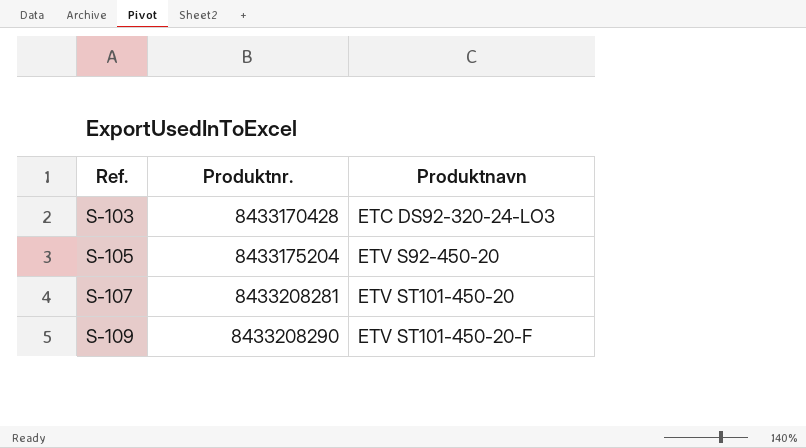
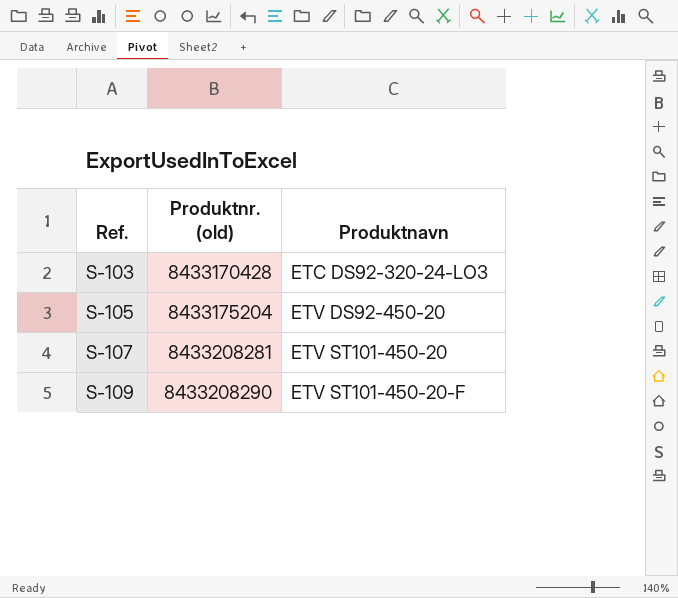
column name: Produktnr. -> Produktnr. (old)
S-105 | Produktnavn: ETV S92-450-20 -> ETV DS92-450-20

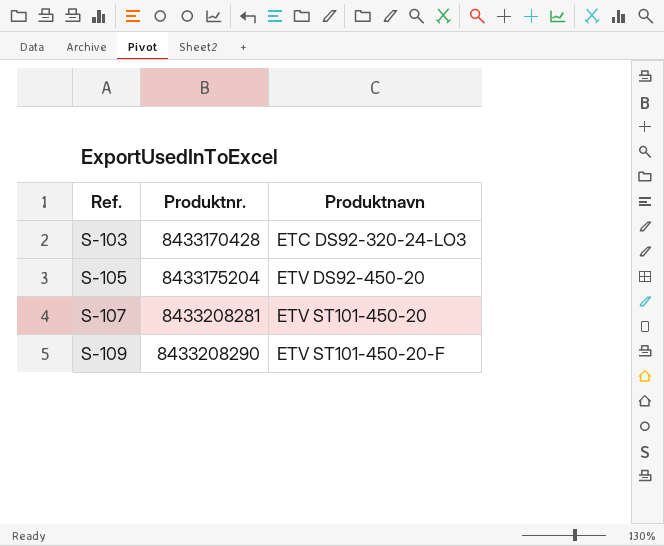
column name: Produktnr. (old) -> Produktnr.

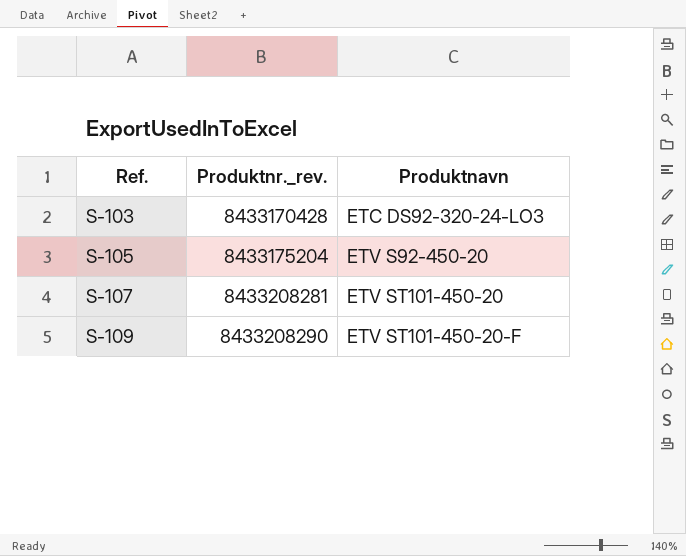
column name: Produktnr. -> Produktnr._rev.
S-105 | Produktnavn: ETV DS92-450-20 -> ETV S92-450-20

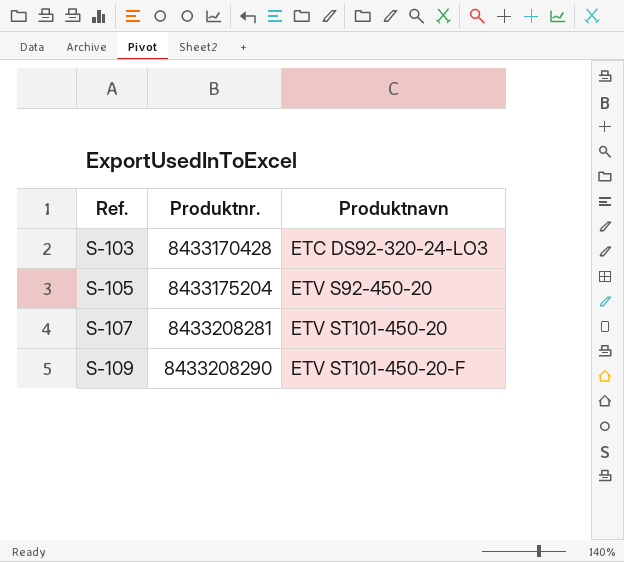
column name: Produktnr._rev. -> Produktnr.

